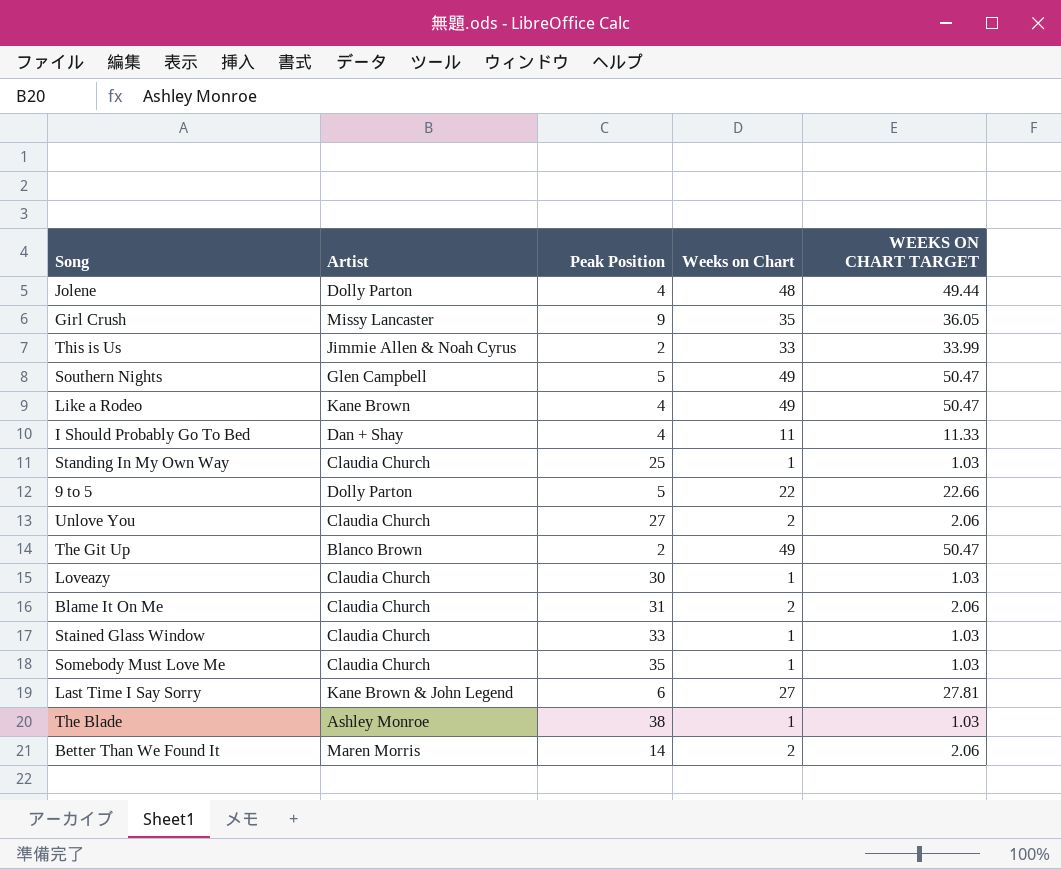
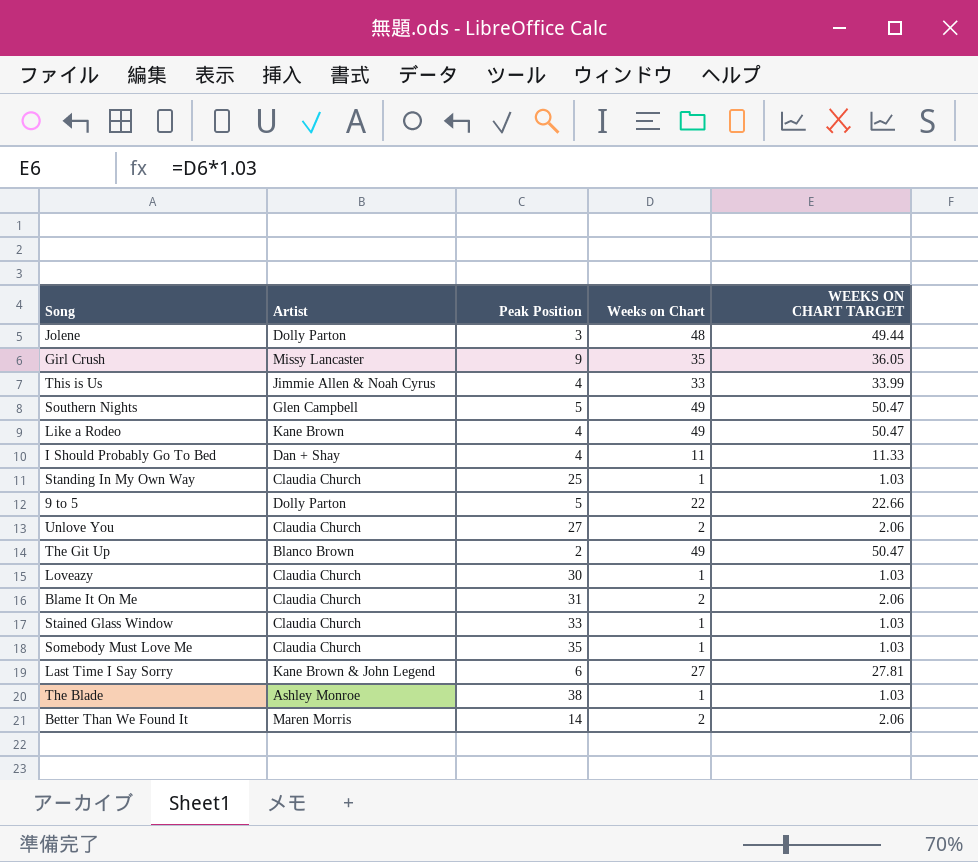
Jolene | Peak Position: 4 -> 3
This is Us | Peak Position: 2 -> 4

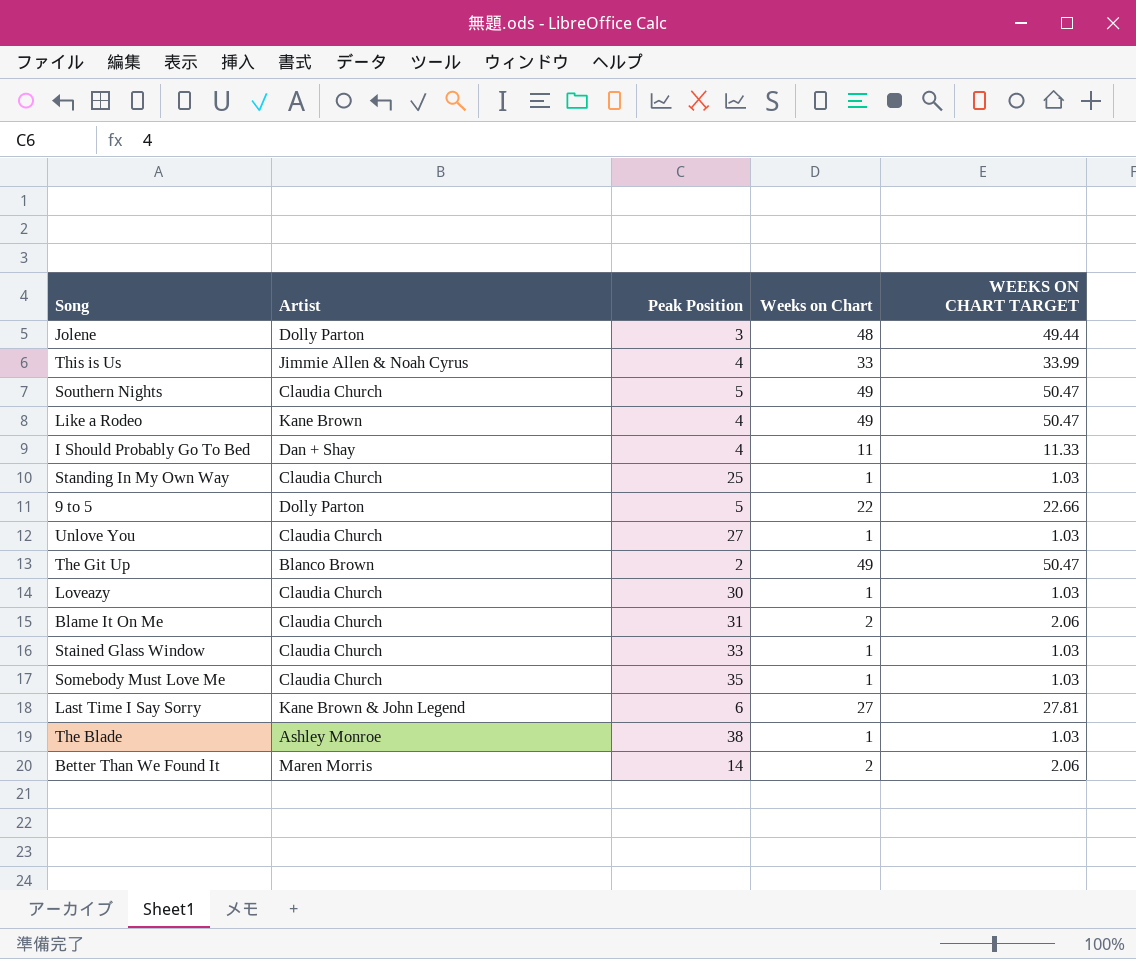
row Girl Crush: Missy Lancaster | 9 | 35 | 36.05 -> none
Southern Nights | Artist: Glen Campbell -> Claudia Church
Unlove You | Weeks on Chart: 2 -> 1
Unlove You | WEEKS ON CHART TARGET: 2.06 -> 1.03

